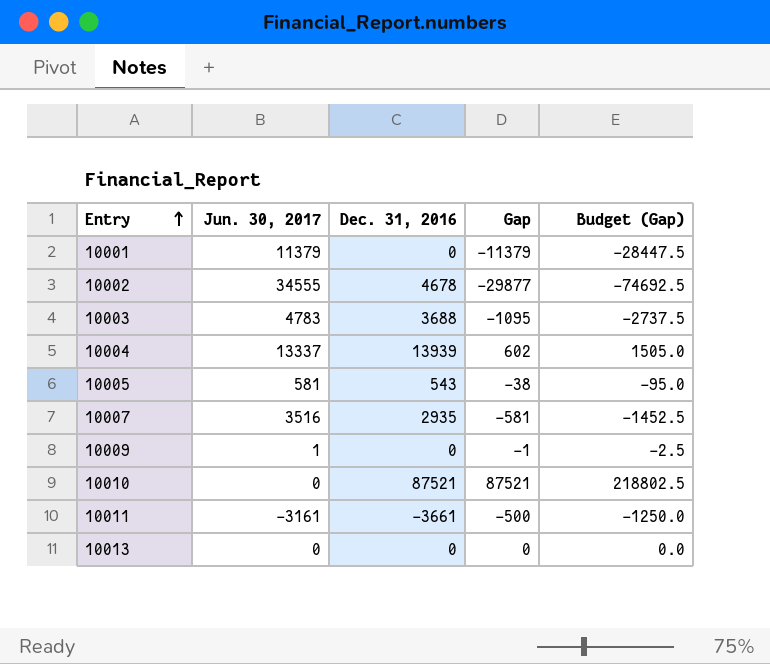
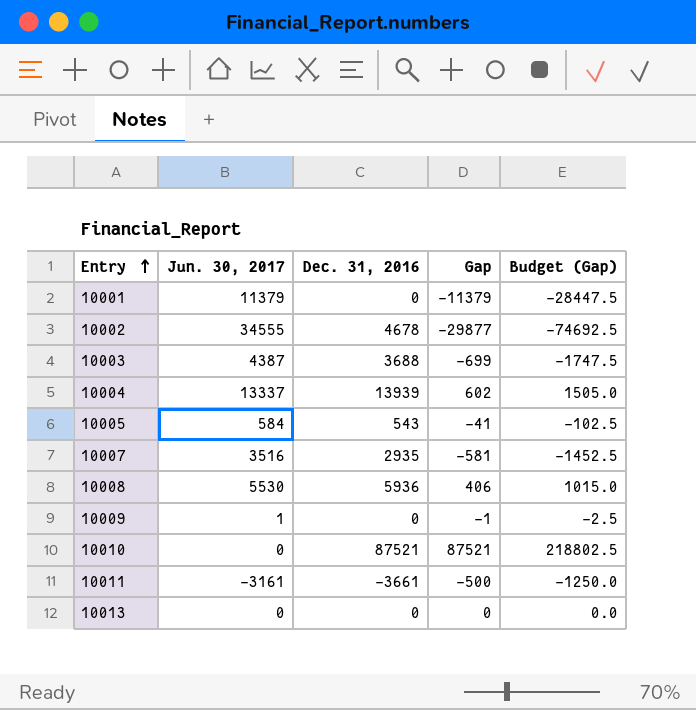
10003 | Jun. 30, 2017: 4783 -> 4387
10003 | Gap: -1095 -> -699
10003 | Budget (Gap): -2737.5 -> -1747.5
10005 | Jun. 30, 2017: 581 -> 584
10005 | Gap: -38 -> -41
10005 | Budget (Gap): -95.0 -> -102.5
row 10008: none -> 5530 | 5936 | 406 | 1015.0

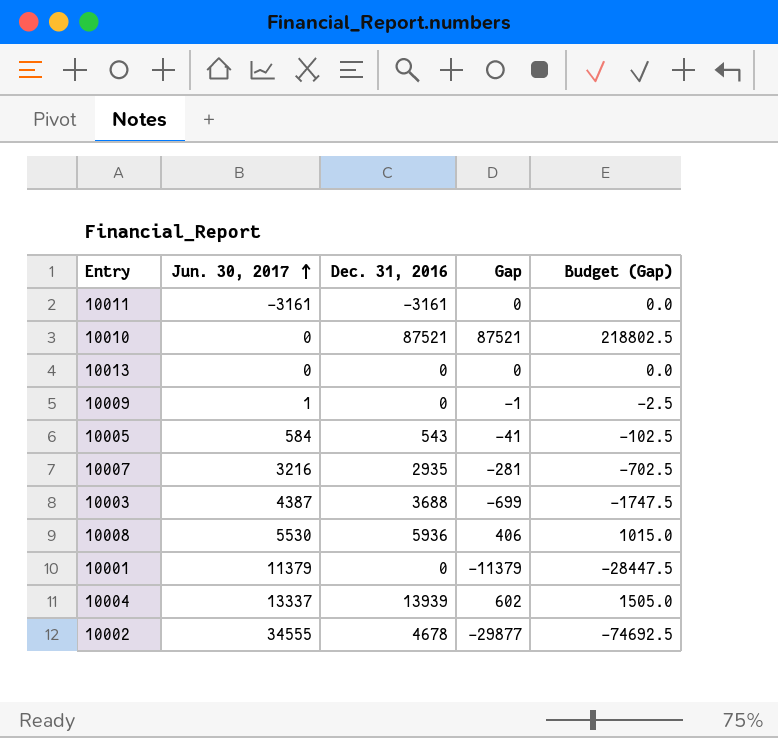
row order: Entry ascending -> Jun. 30, 2017 ascending
10011 | Dec. 31, 2016: -3661 -> -3161
10011 | Gap: -500 -> 0
10011 | Budget (Gap): -1250.0 -> 0.0
10007 | Jun. 30, 2017: 3516 -> 3216
10007 | Gap: -581 -> -281
10007 | Budget (Gap): -1452.5 -> -702.5

